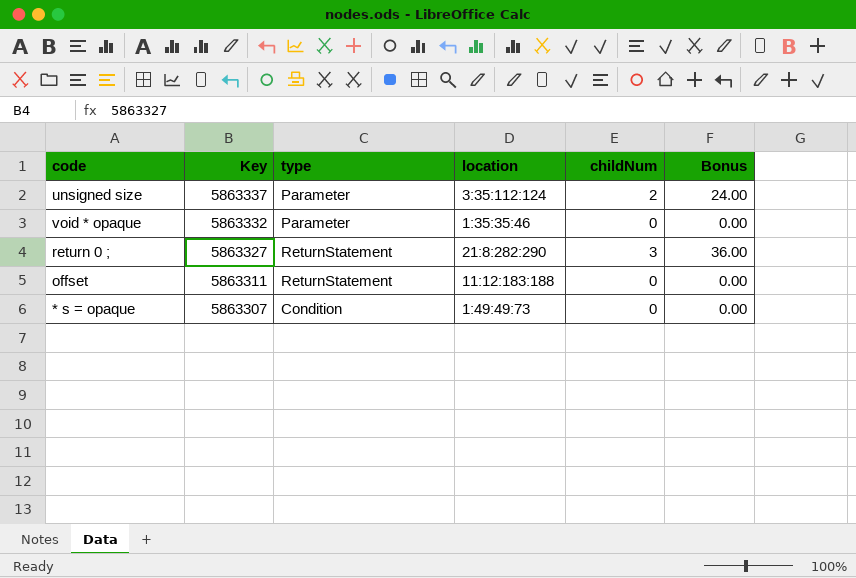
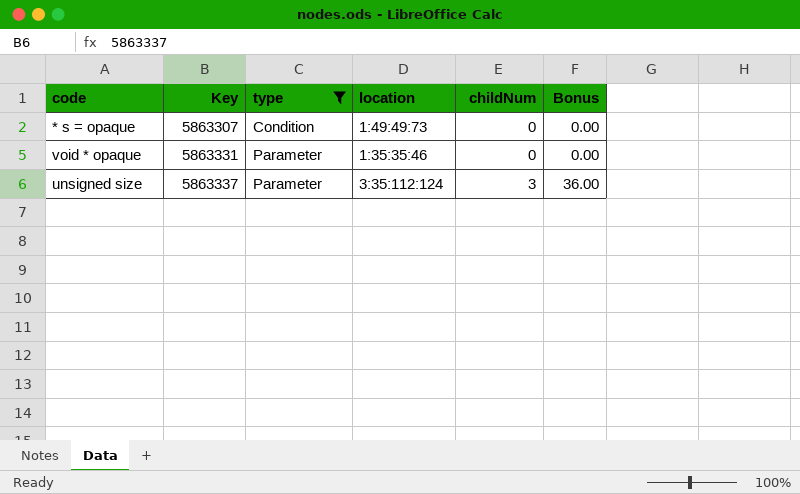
filter: none -> type != ReturnStatement
row order: Key descending -> Key ascending
void * opaque | Key: 5863332 -> 5863331
unsigned size | childNum: 2 -> 3
unsigned size | Bonus: 24.00 -> 36.00

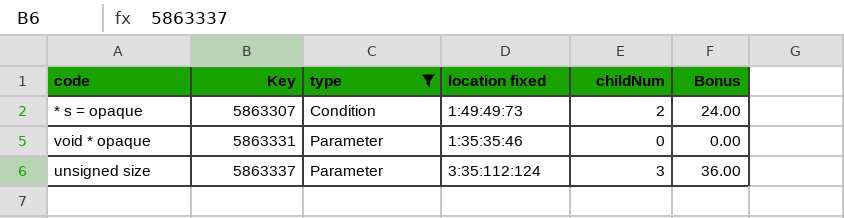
column name: location -> location fixed
* s = opaque | childNum: 0 -> 2
* s = opaque | Bonus: 0.00 -> 24.00

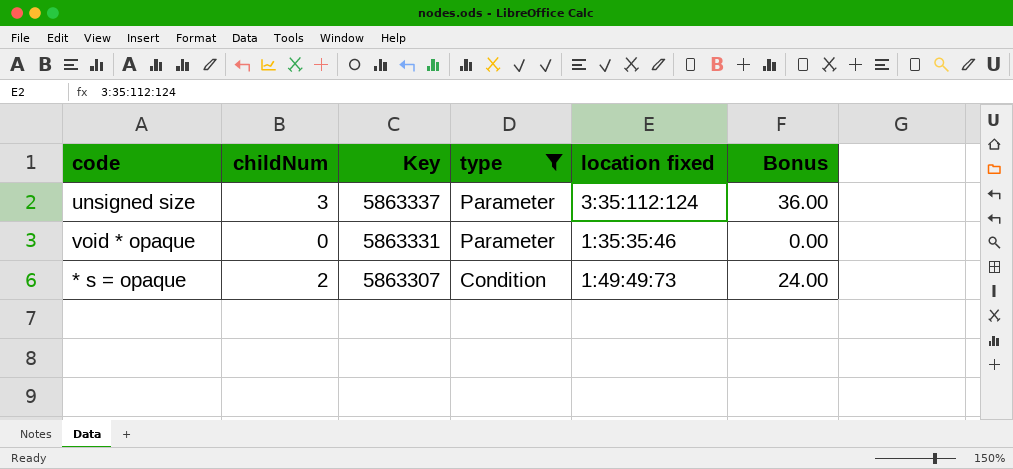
row order: Key ascending -> Key descending
column childNum | position: 5 -> 2

